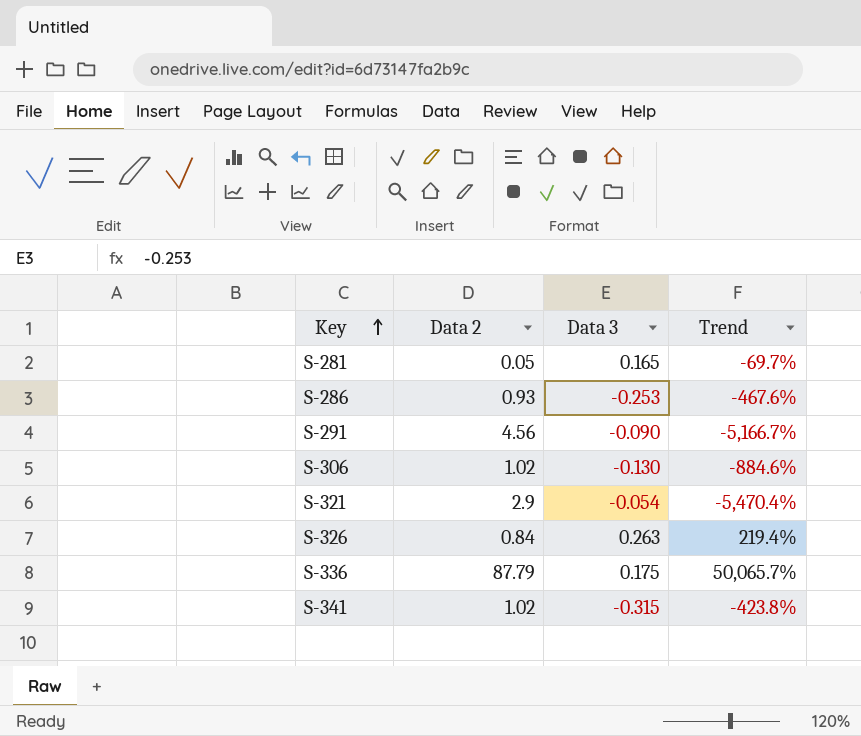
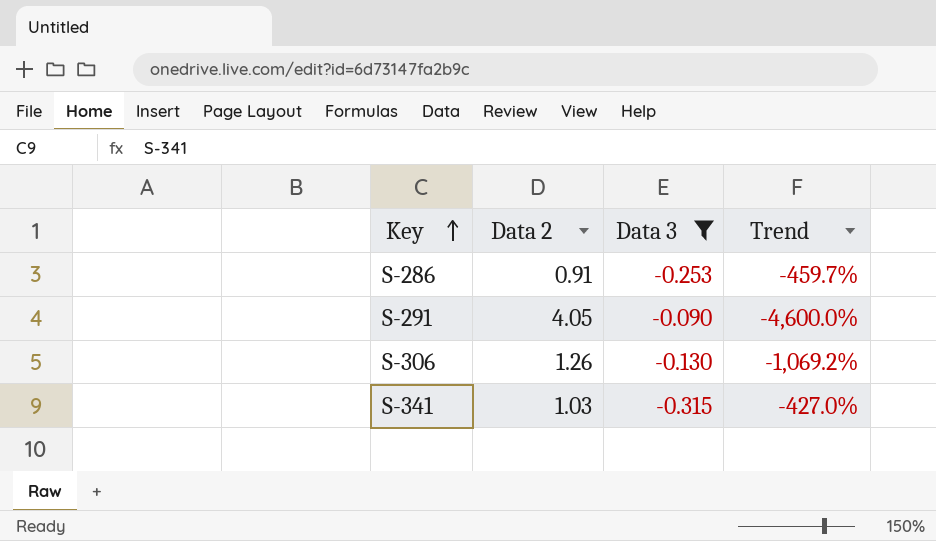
filter: none -> Data 3 <= -0.090
S-286 | Data 2: 0.93 -> 0.91
S-286 | Trend: -467.6% -> -459.7%
S-291 | Data 2: 4.56 -> 4.05
S-291 | Trend: -5,166.7% -> -4,600.0%
S-306 | Data 2: 1.02 -> 1.26
S-306 | Trend: -884.6% -> -1,069.2%
S-341 | Data 2: 1.02 -> 1.03
S-341 | Trend: -423.8% -> -427.0%

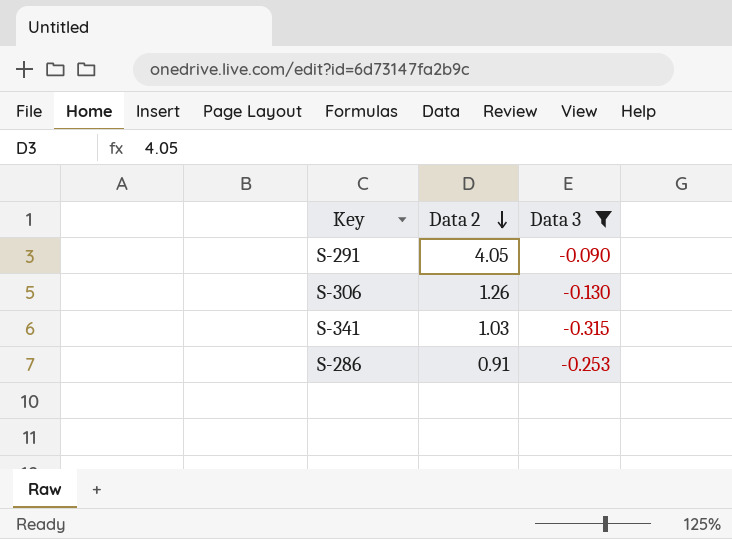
row order: Key ascending -> Data 2 descending
column Trend | formula: ([Data 2] - [Data 3]) / [Data 3] -> none

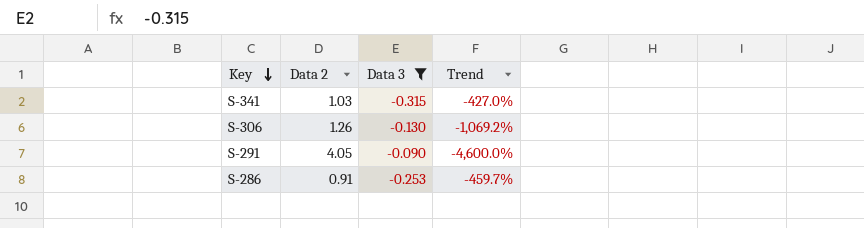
row order: Data 2 descending -> Key descending
column Trend | formula: none -> ([Data 2] - [Data 3]) / [Data 3]

